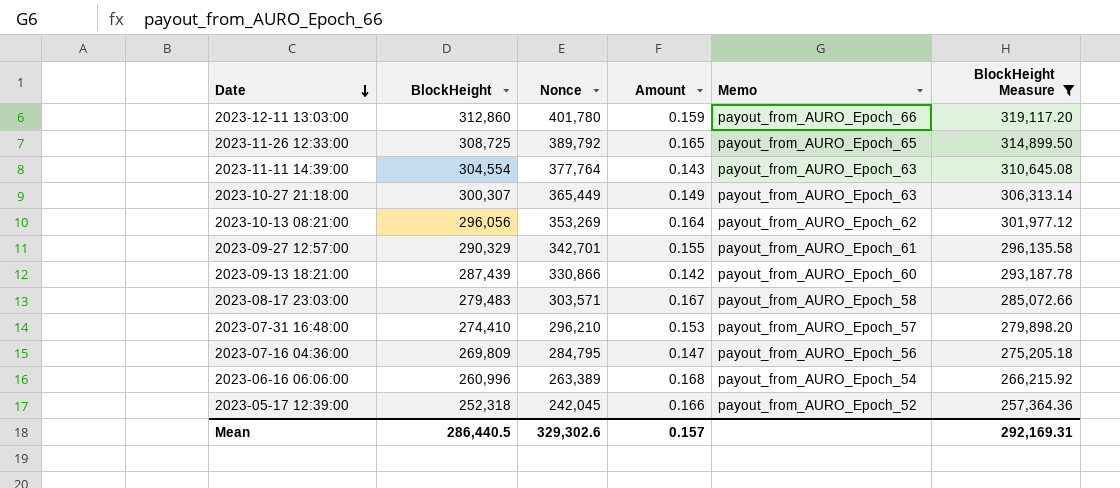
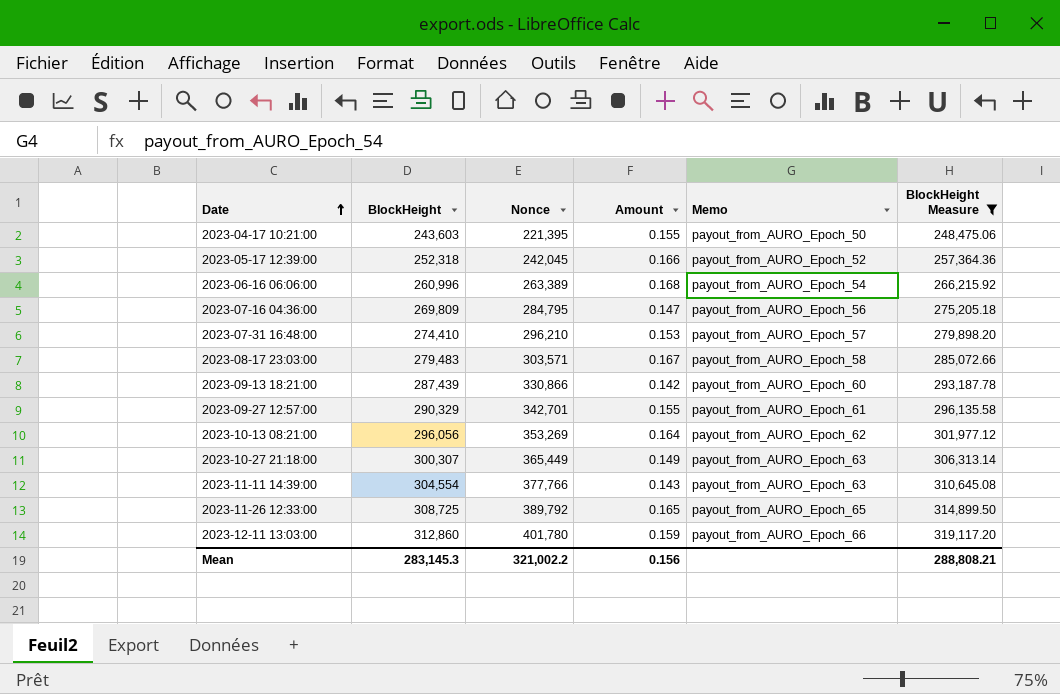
row order: Date descending -> Date ascending
row 2023-04-17 10:21:00: none -> 243,603 | 221,395 | 0.155 | payout_from_AURO_Epoch_50 | 248,475.06
2023-11-11 14:39:00 | Nonce: 377,764 -> 377,766
Mean | BlockHeight: 286,440.5 -> 283,145.3
Mean | Nonce: 329,302.6 -> 321,002.2
Mean | Amount: 0.157 -> 0.156
Mean | BlockHeight Measure: 292,169.31 -> 288,808.21

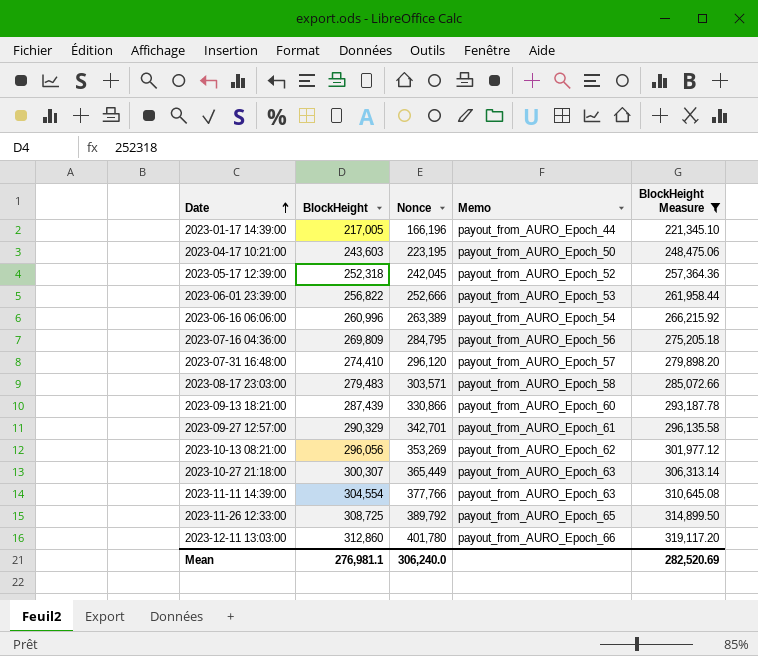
column Amount | position: 4 -> none
row 2023-01-17 14:39:00: none -> 217,005 | 166,196 | payout_from_AURO_Epoch_44 | 221,345.10
2023-04-17 10:21:00 | Nonce: 221,395 -> 223,195
row 2023-06-01 23:39:00: none -> 256,822 | 252,666 | payout_from_AURO_Epoch_53 | 261,958.44
2023-07-31 16:48:00 | Nonce: 296,210 -> 296,120
Mean | BlockHeight: 283,145.3 -> 276,981.1
Mean | Nonce: 321,002.2 -> 306,240.0
Mean | BlockHeight Measure: 288,808.21 -> 282,520.69

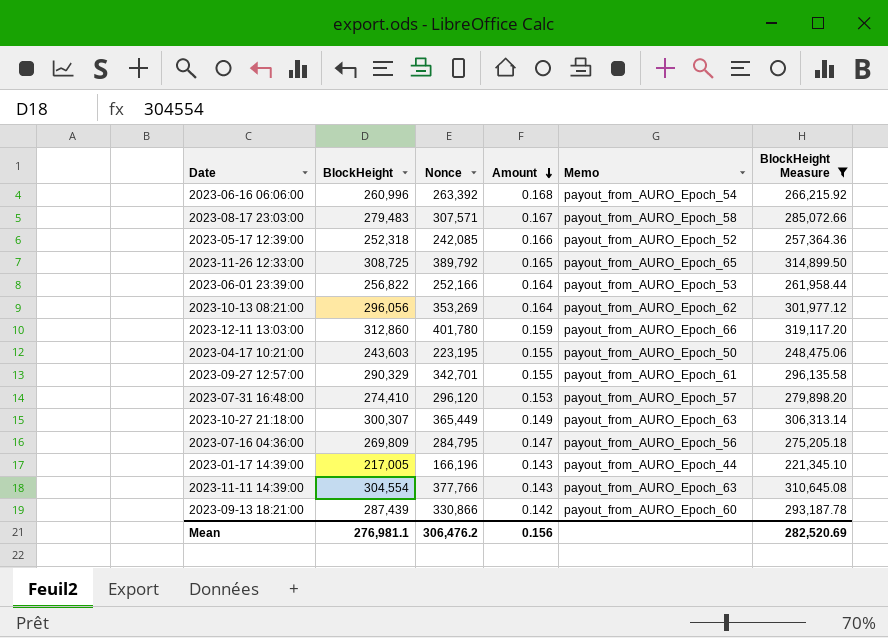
row order: Date ascending -> Amount descending
column Amount | position: none -> 4
2023-06-16 06:06:00 | Nonce: 263,389 -> 263,392
2023-08-17 23:03:00 | Nonce: 303,571 -> 307,571
2023-05-17 12:39:00 | Nonce: 242,045 -> 242,085
2023-06-01 23:39:00 | Nonce: 252,666 -> 252,166
Mean | Nonce: 306,240.0 -> 306,476.2

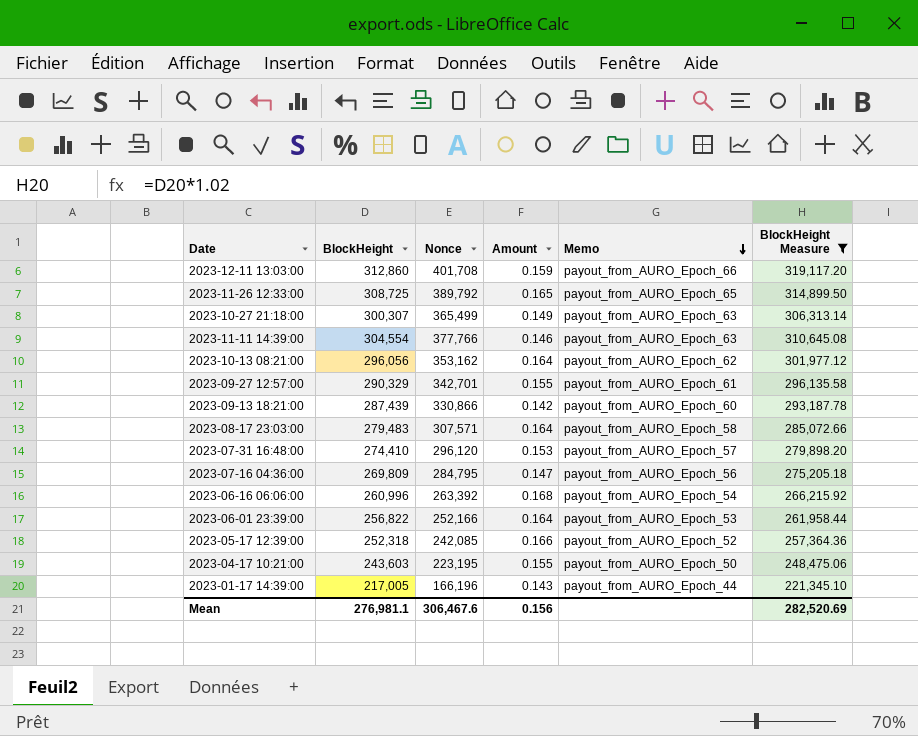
row order: Amount descending -> Memo descending
2023-12-11 13:03:00 | Nonce: 401,780 -> 401,708
2023-10-27 21:18:00 | Nonce: 365,449 -> 365,499
2023-11-11 14:39:00 | Amount: 0.143 -> 0.146
2023-10-13 08:21:00 | Nonce: 353,269 -> 353,162
2023-08-17 23:03:00 | Amount: 0.167 -> 0.164
Mean | Nonce: 306,476.2 -> 306,467.6

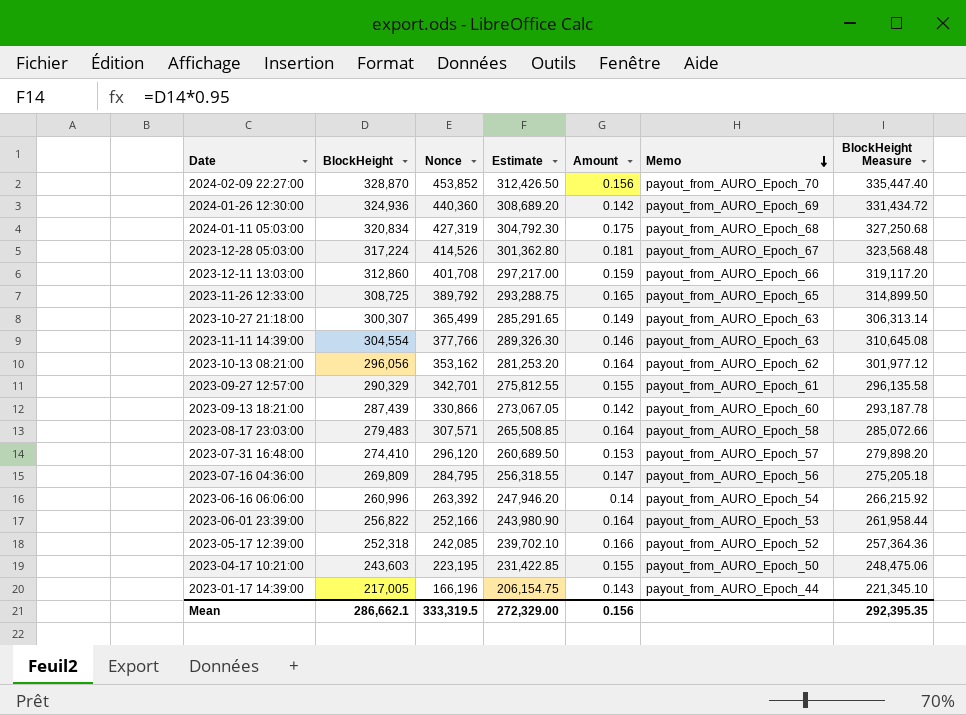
filter: BlockHeight Measure <= 319,117.20 -> none
column Estimate | formula: none -> [BlockHeight] * 0.95
2023-06-16 06:06:00 | Amount: 0.168 -> 0.14
Mean | BlockHeight: 276,981.1 -> 286,662.1
Mean | Nonce: 306,467.6 -> 333,319.5
Mean | BlockHeight Measure: 282,520.69 -> 292,395.35

